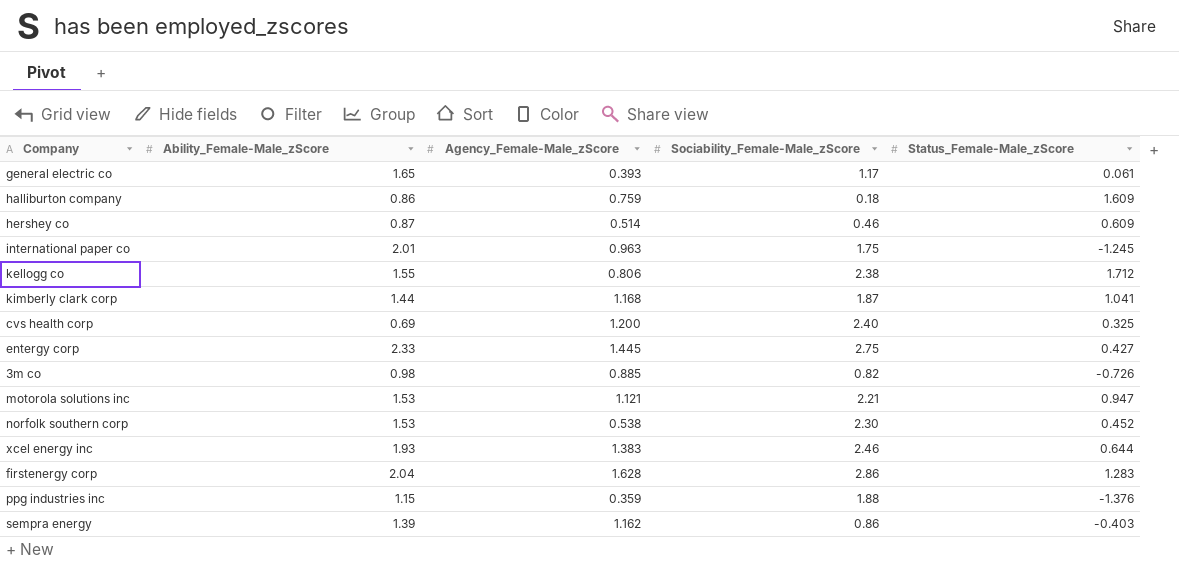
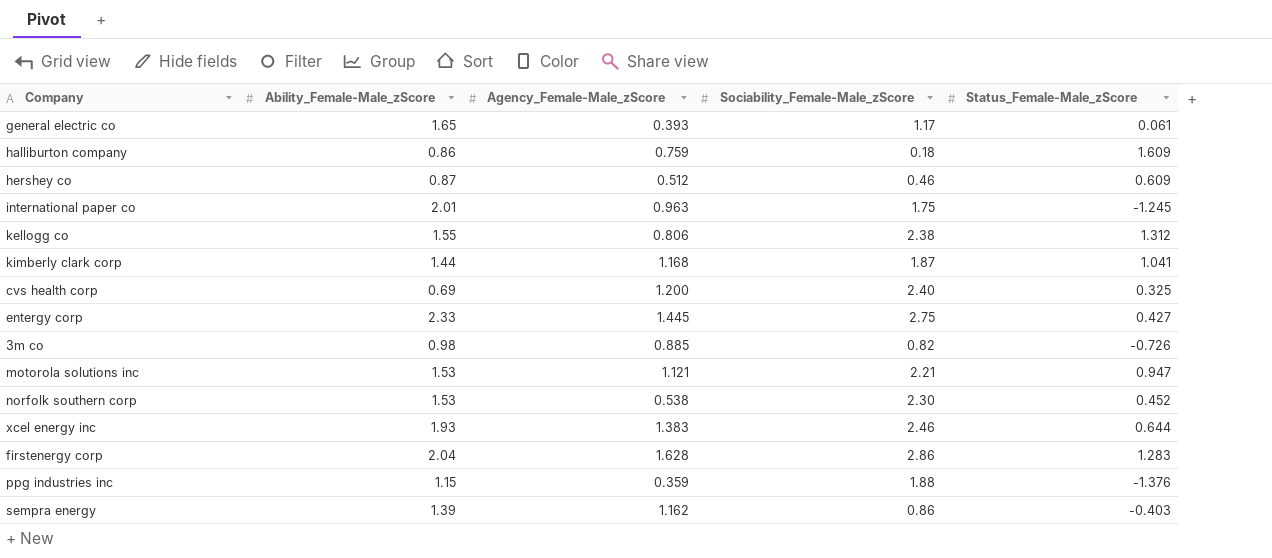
hershey co | Agency_Female-Male_zScore: 0.514 -> 0.512
kellogg co | Status_Female-Male_zScore: 1.712 -> 1.312

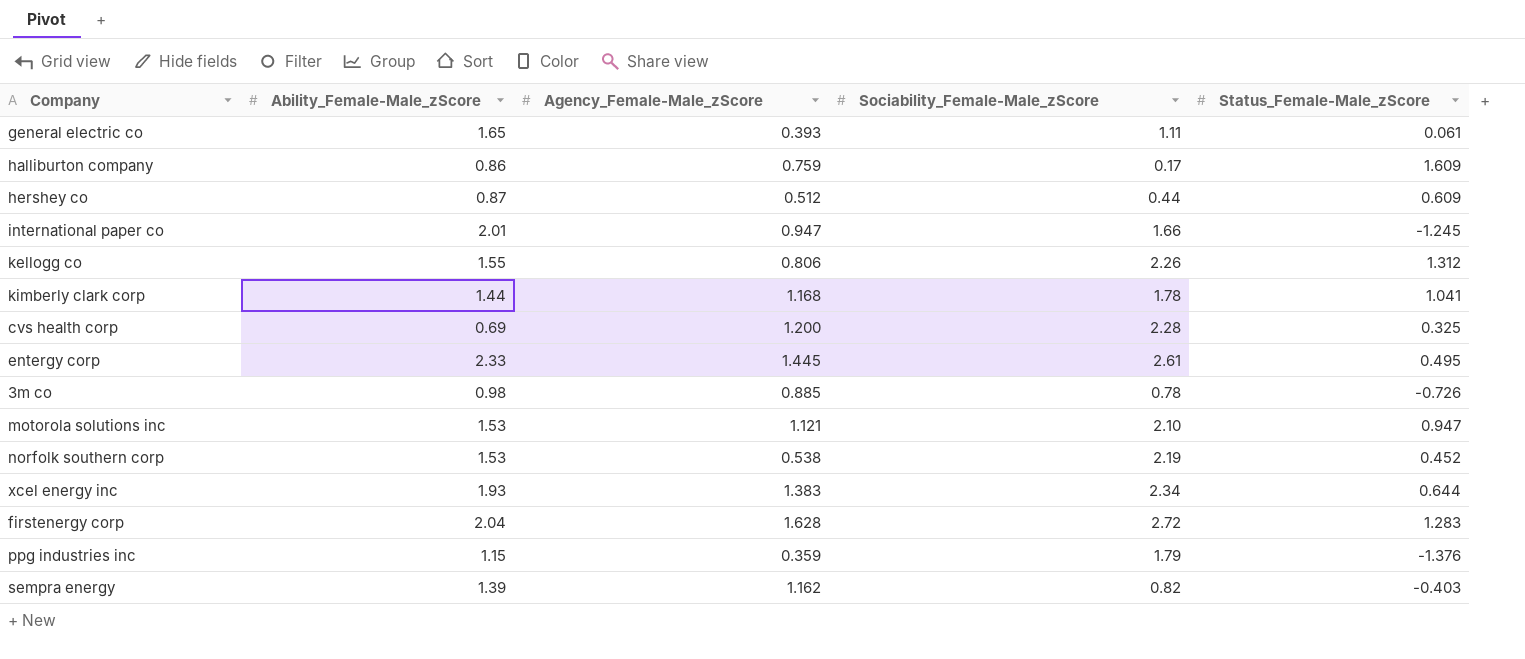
general electric co | Sociability_Female-Male_zScore: 1.17 -> 1.11
halliburton company | Sociability_Female-Male_zScore: 0.18 -> 0.17
hershey co | Sociability_Female-Male_zScore: 0.46 -> 0.44
international paper co | Agency_Female-Male_zScore: 0.963 -> 0.947
international paper co | Sociability_Female-Male_zScore: 1.75 -> 1.66
kellogg co | Sociability_Female-Male_zScore: 2.38 -> 2.26
kimberly clark corp | Sociability_Female-Male_zScore: 1.87 -> 1.78
cvs health corp | Sociability_Female-Male_zScore: 2.40 -> 2.28
entergy corp | Sociability_Female-Male_zScore: 2.75 -> 2.61
entergy corp | Status_Female-Male_zScore: 0.427 -> 0.495
3m co | Sociability_Female-Male_zScore: 0.82 -> 0.78
motorola solutions inc | Sociability_Female-Male_zScore: 2.21 -> 2.10
norfolk southern corp | Sociability_Female-Male_zScore: 2.30 -> 2.19
xcel energy inc | Sociability_Female-Male_zScore: 2.46 -> 2.34
firstenergy corp | Sociability_Female-Male_zScore: 2.86 -> 2.72
ppg industries inc | Sociability_Female-Male_zScore: 1.88 -> 1.79
sempra energy | Sociability_Female-Male_zScore: 0.86 -> 0.82

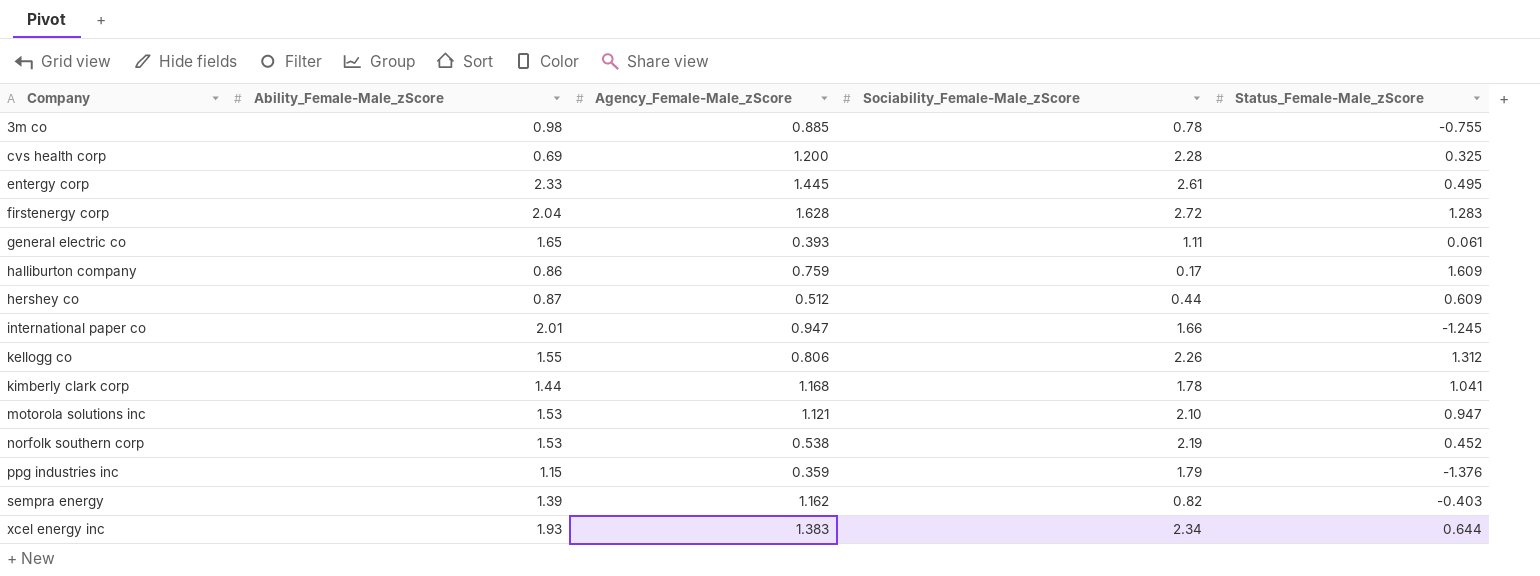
row order: none -> Company ascending
3m co | Status_Female-Male_zScore: -0.726 -> -0.755

